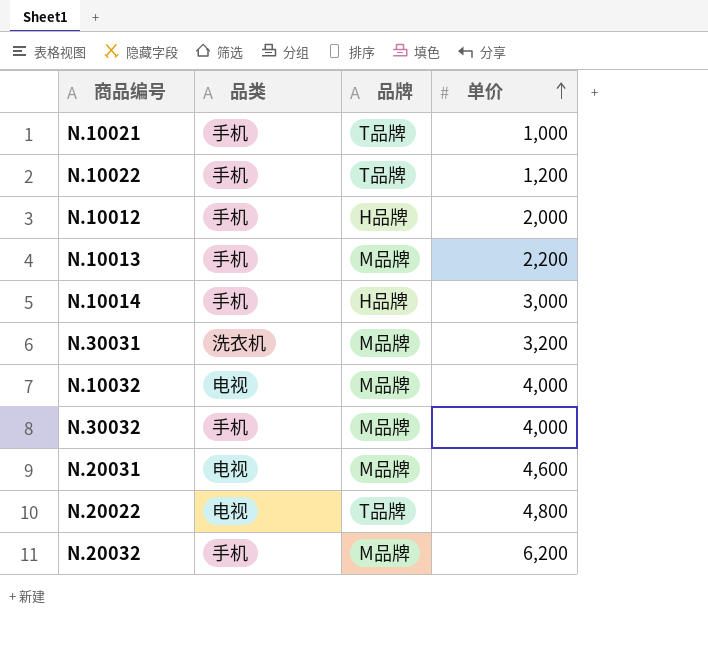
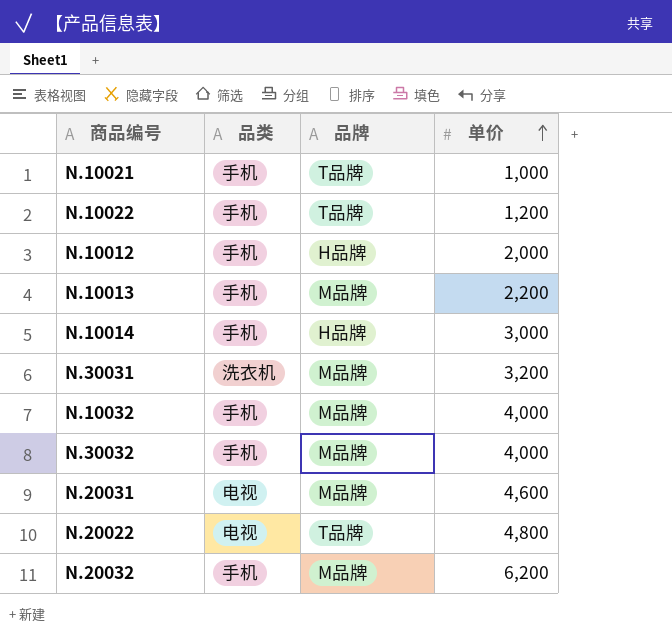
N.10032 | 品类: 电视 -> 手机

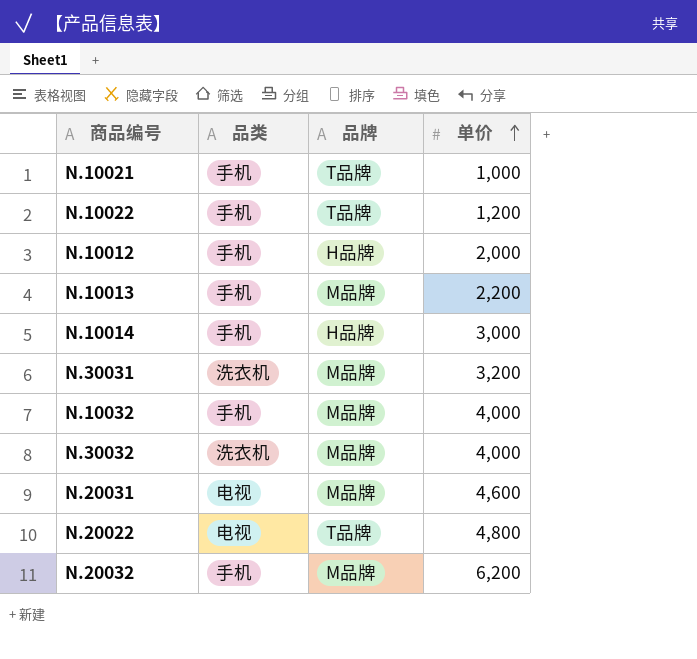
N.30032 | 品类: 手机 -> 洗衣机

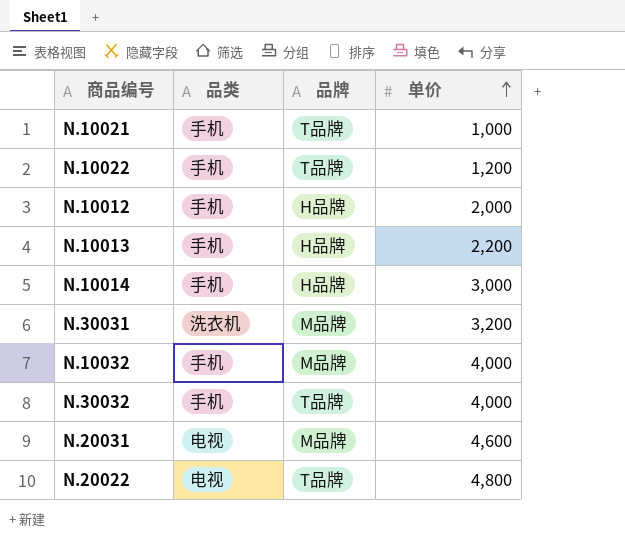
row N.20032: 手机 | M品牌 | 6,200 -> none
N.10013 | 品牌: M品牌 -> H品牌
N.30032 | 品类: 洗衣机 -> 手机
N.30032 | 品牌: M品牌 -> T品牌

